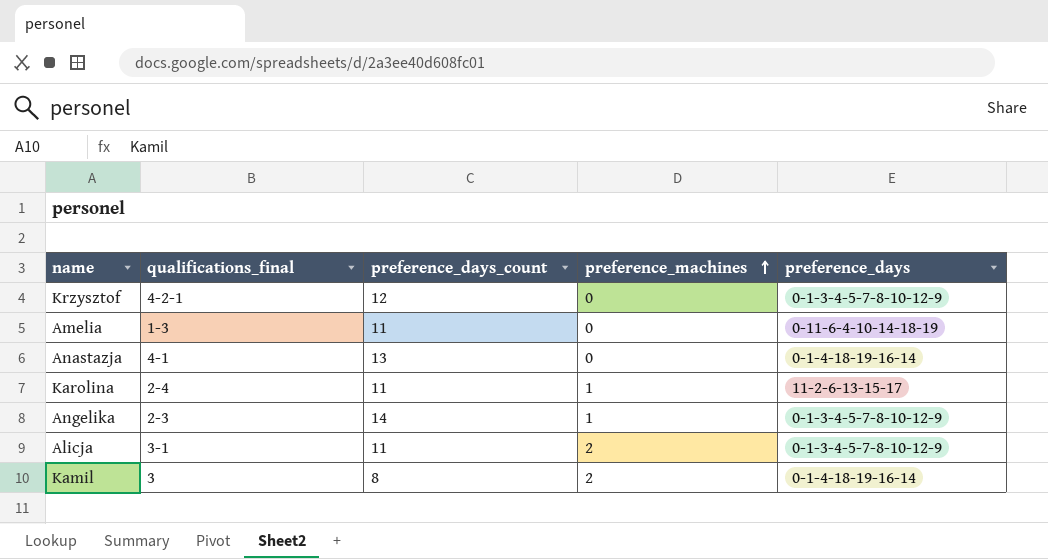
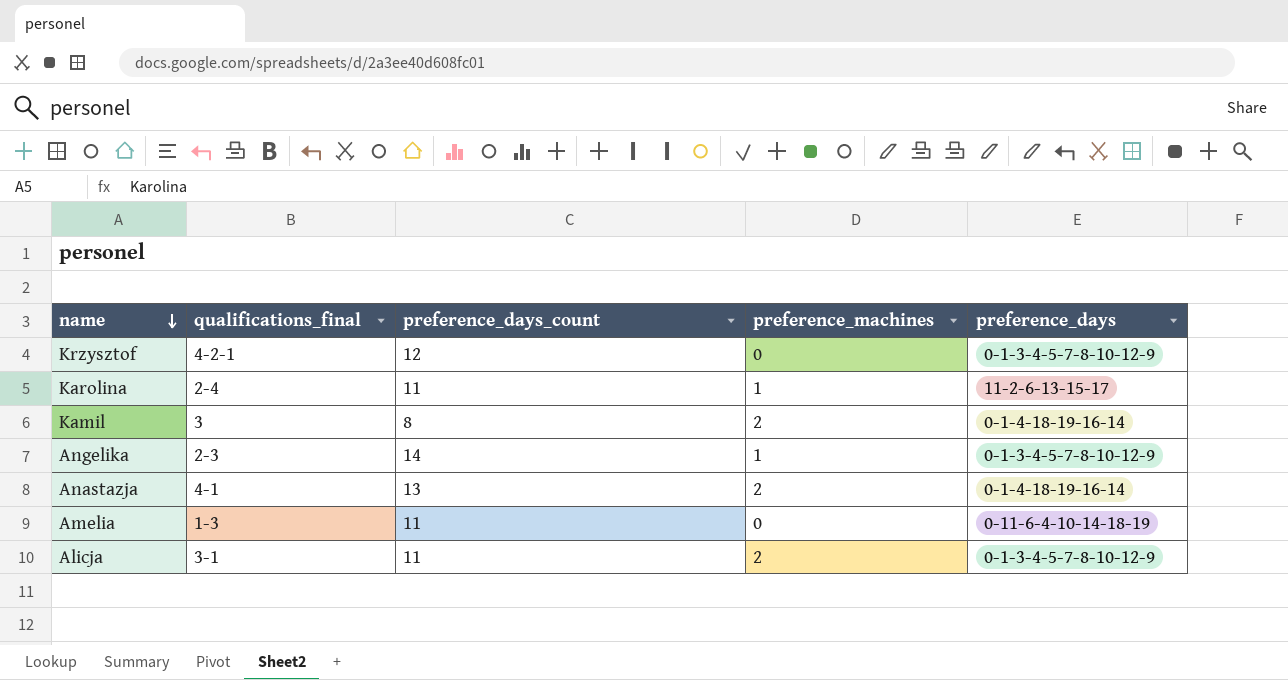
row order: preference_machines ascending -> name descending
Anastazja | preference_machines: 0 -> 2

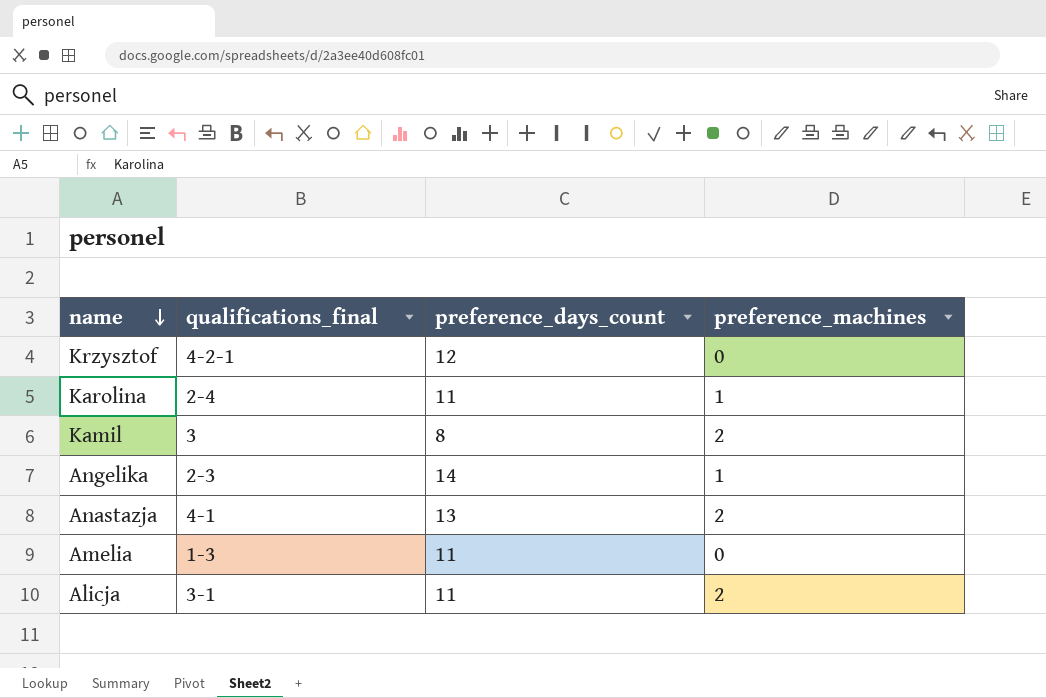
column preference_days | position: 5 -> none

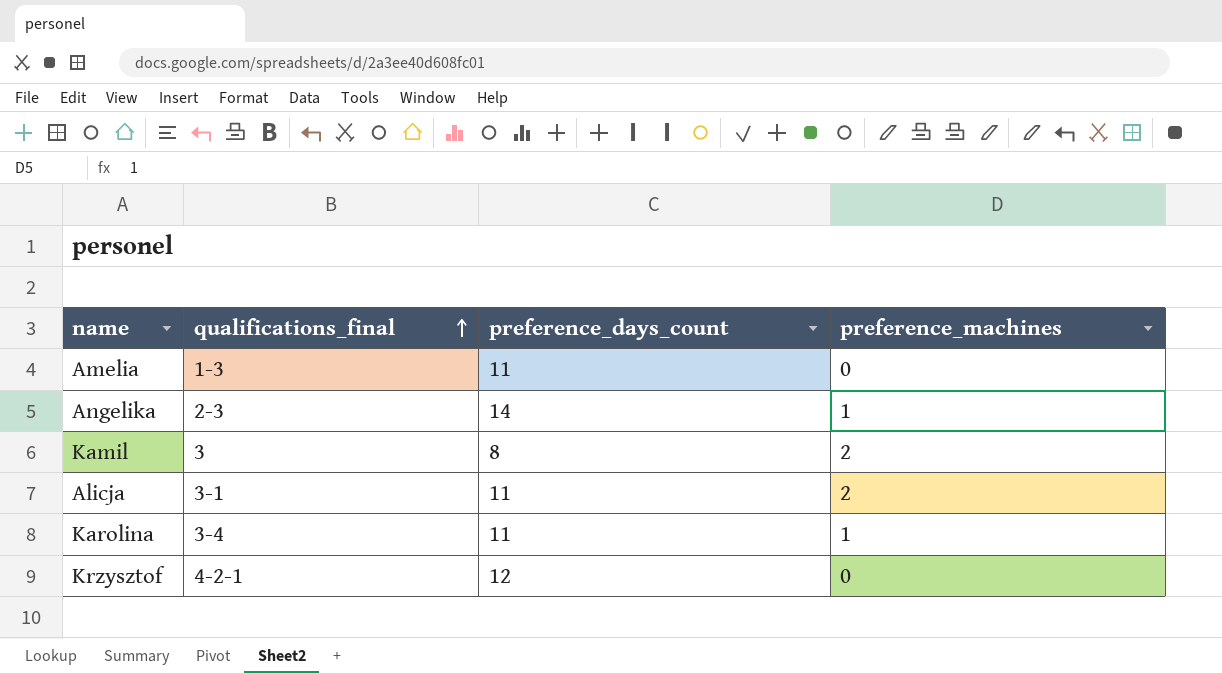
row order: name descending -> qualifications_final ascending
row Anastazja: 4-1 | 13 | 2 -> none
Karolina | qualifications_final: 2-4 -> 3-4

